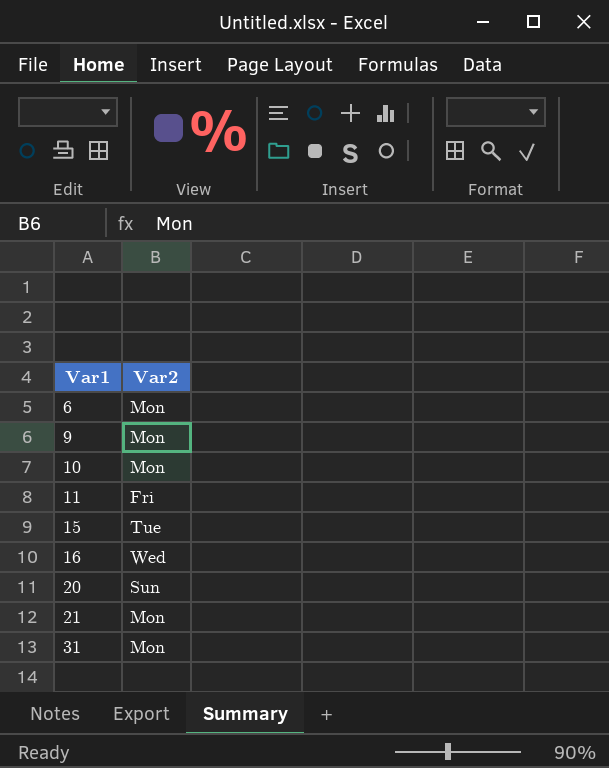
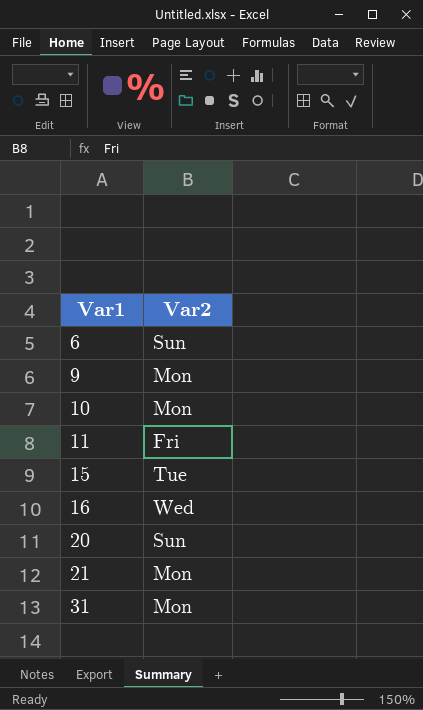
6 | Var2: Mon -> Sun

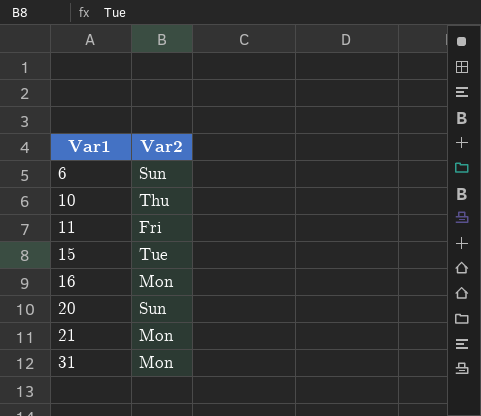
row 9: Mon -> none
10 | Var2: Mon -> Thu
16 | Var2: Wed -> Mon

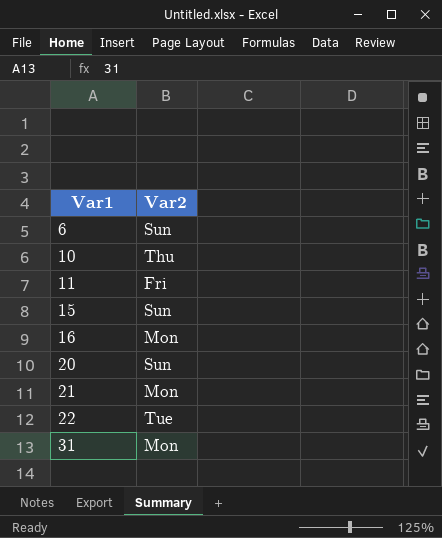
15 | Var2: Tue -> Sun
row 22: none -> Tue

